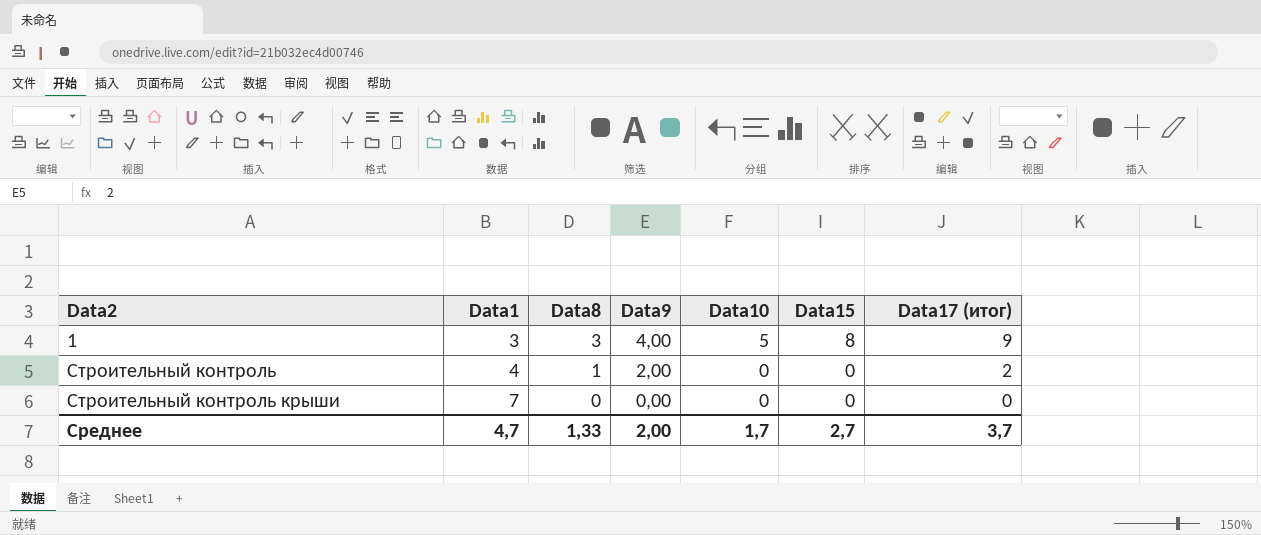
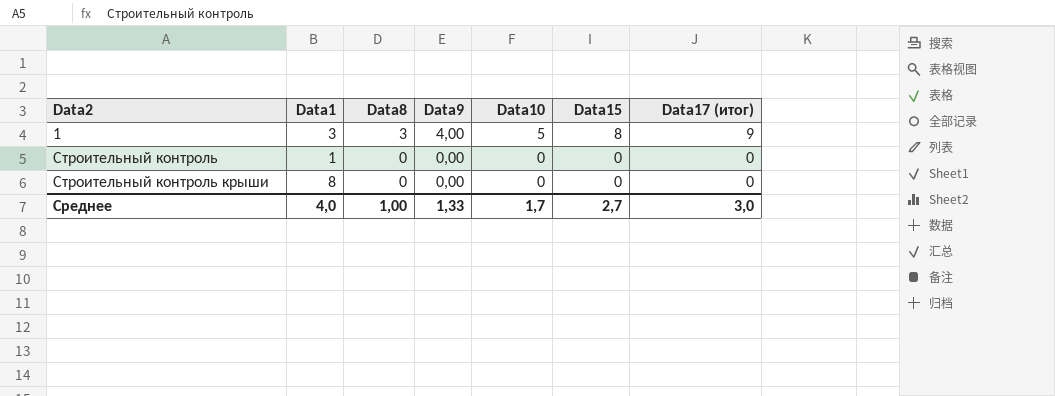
Строительный контроль | Data1: 4 -> 1
Строительный контроль | Data8: 1 -> 0
Строительный контроль | Data9: 2,00 -> 0,00
Строительный контроль | Data17 (итог): 2 -> 0
Строительный контроль крыши | Data1: 7 -> 8
Среднее | Data1: 4,7 -> 4,0
Среднее | Data8: 1,33 -> 1,00
Среднее | Data9: 2,00 -> 1,33
Среднее | Data17 (итог): 3,7 -> 3,0

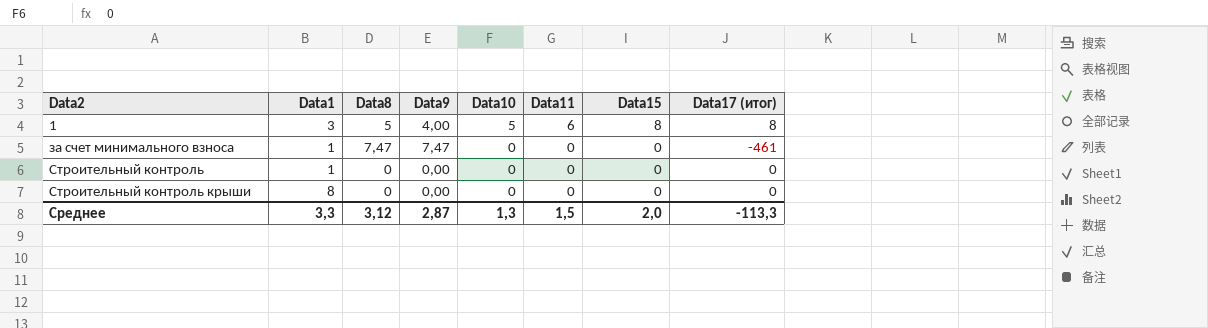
column Data11 | position: none -> 6
1 | Data8: 3 -> 5
1 | Data17 (итог): 9 -> 8
row за счет минимального взноса: none -> 1 | 7,47 | 7,47 | 0 | 0 | 0 | -461
Среднее | Data1: 4,0 -> 3,3
Среднее | Data8: 1,00 -> 3,12
Среднее | Data9: 1,33 -> 2,87
Среднее | Data10: 1,7 -> 1,3
Среднее | Data15: 2,7 -> 2,0
Среднее | Data17 (итог): 3,0 -> -113,3

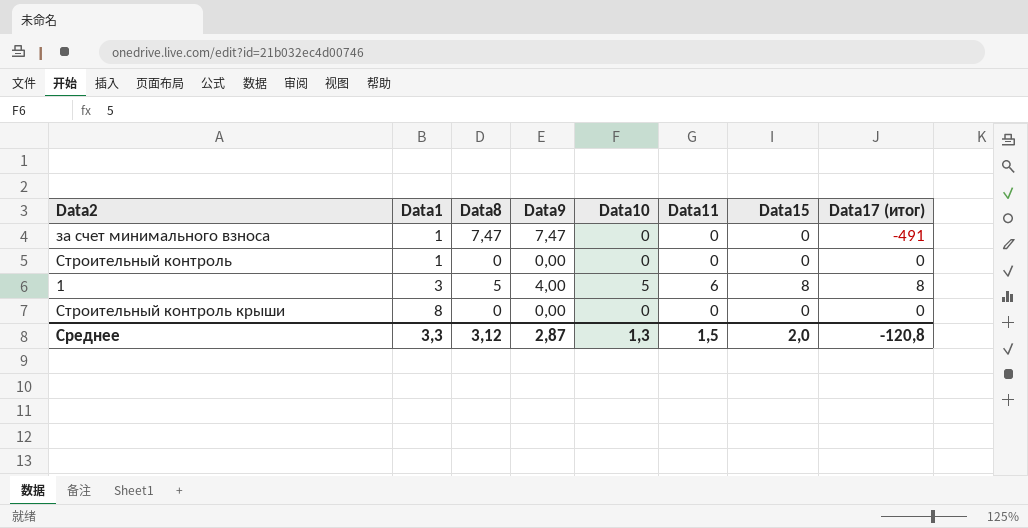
row order: Data2 ascending -> Data1 ascending
за счет минимального взноса | Data17 (итог): -461 -> -491
Среднее | Data17 (итог): -113,3 -> -120,8

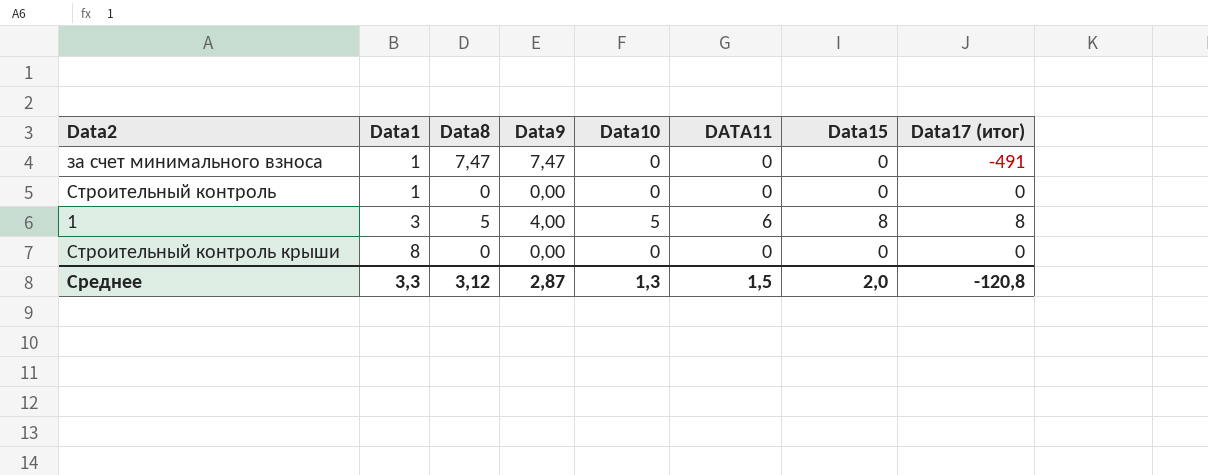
column name: Data11 -> DATA11

